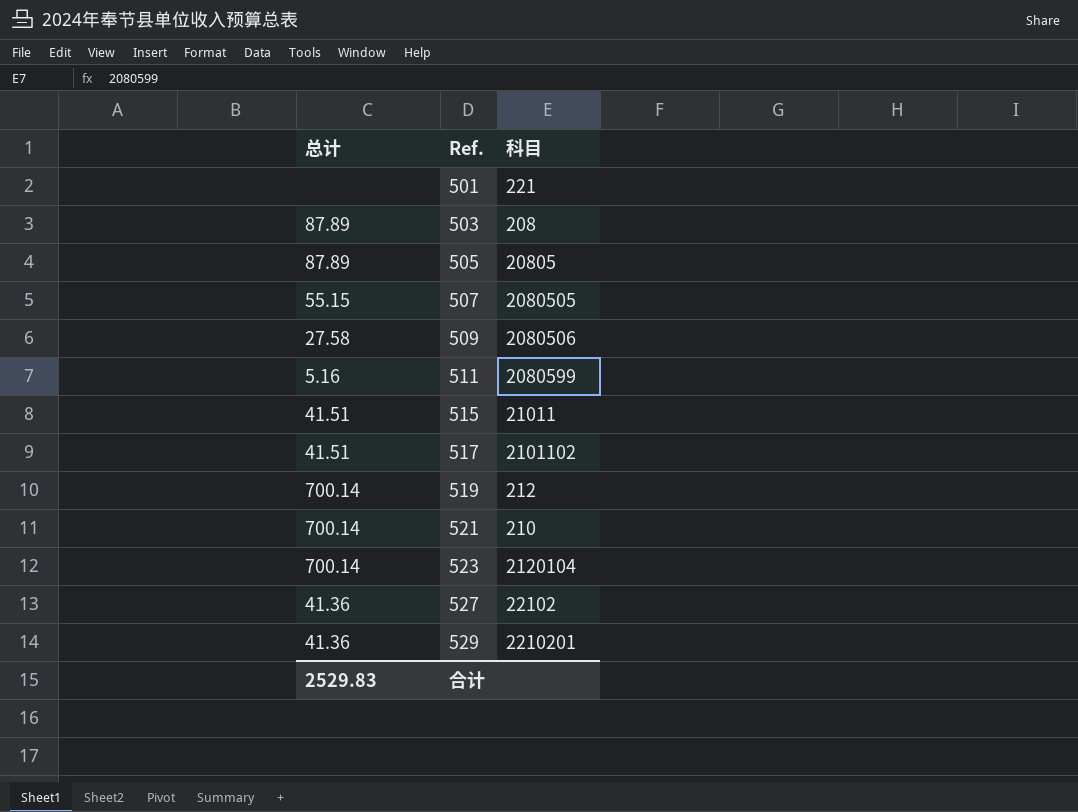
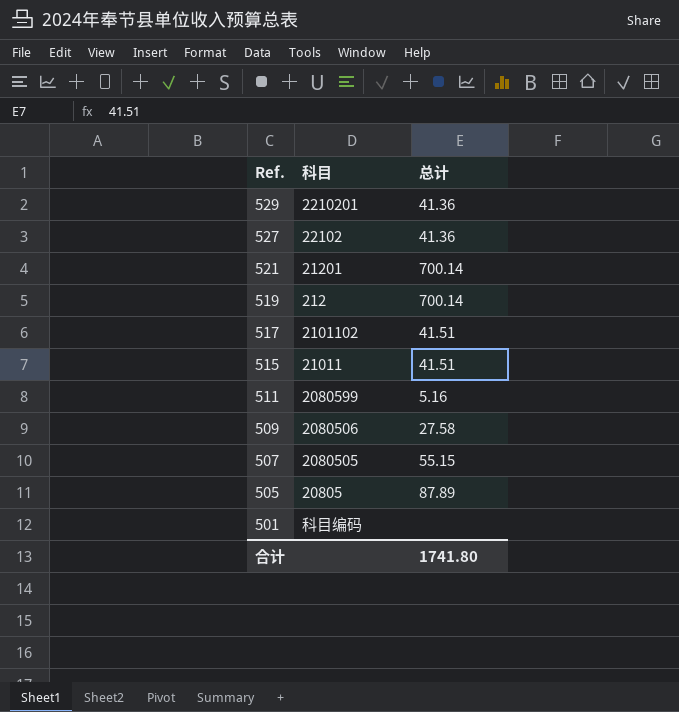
row order: Ref. ascending -> Ref. descending
column 总计 | position: 1 -> 3
row 503: 87.89 | 208 -> none
row 523: 700.14 | 2120104 -> none
521 | 科目: 210 -> 21201
501 | 科目: 221 -> 科目编码
合计 | 总计: 2529.83 -> 1741.80

